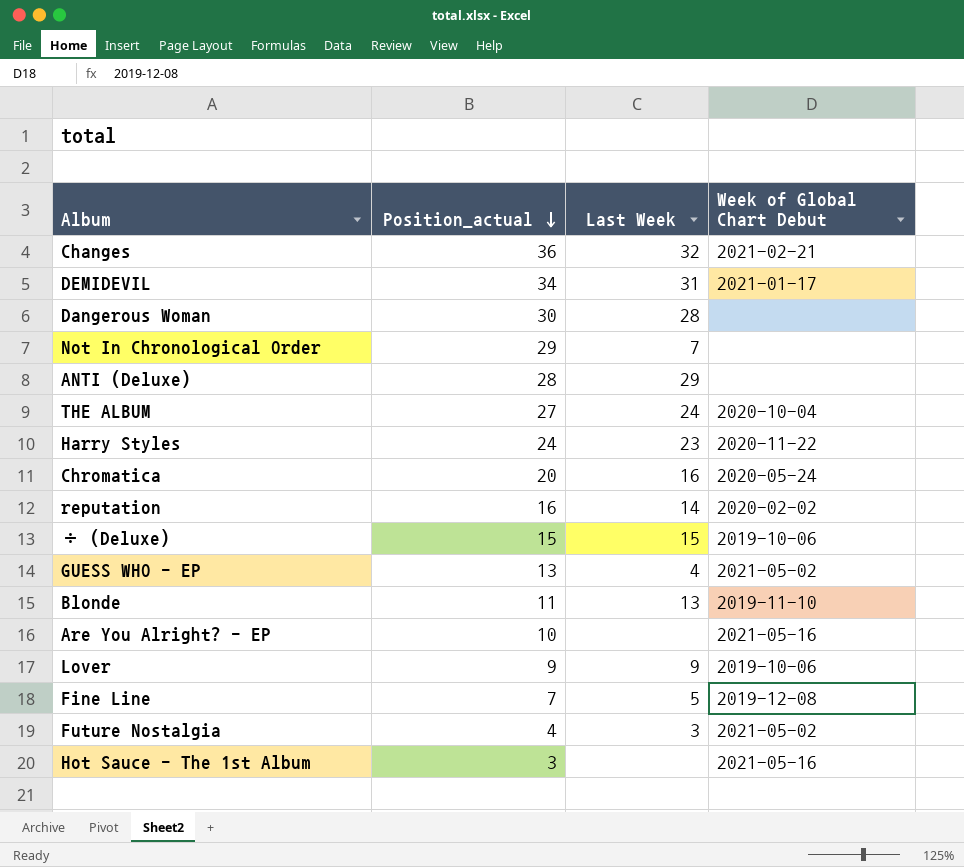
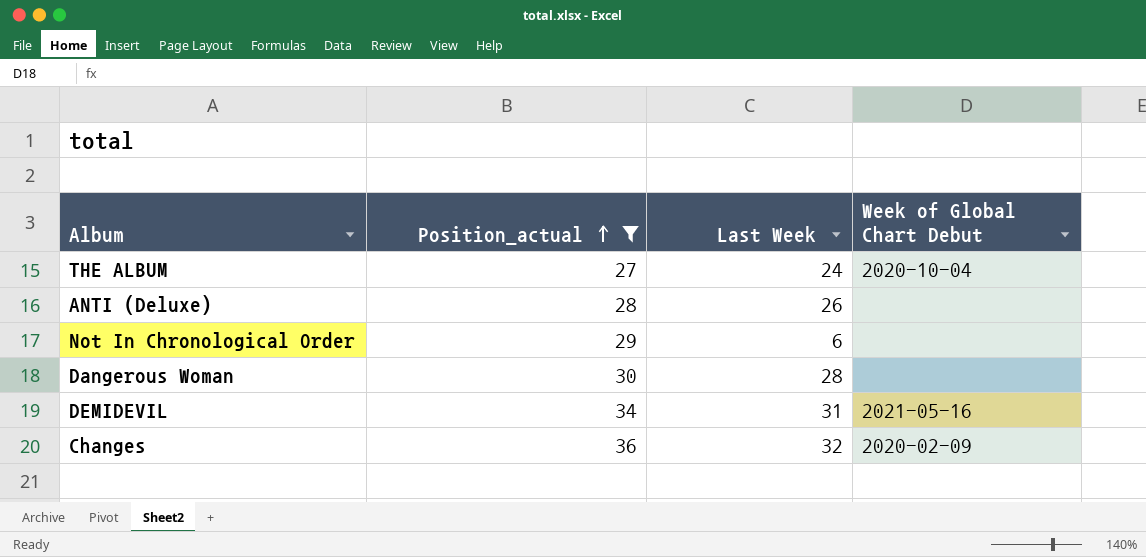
filter: none -> Position_actual >= 27
row order: Position_actual descending -> Position_actual ascending
ANTI (Deluxe) | Last Week: 29 -> 26
Not In Chronological Order | Last Week: 7 -> 6
DEMIDEVIL | Week of Global Chart Debut: 2021-01-17 -> 2021-05-16
Changes | Week of Global Chart Debut: 2021-02-21 -> 2020-02-09

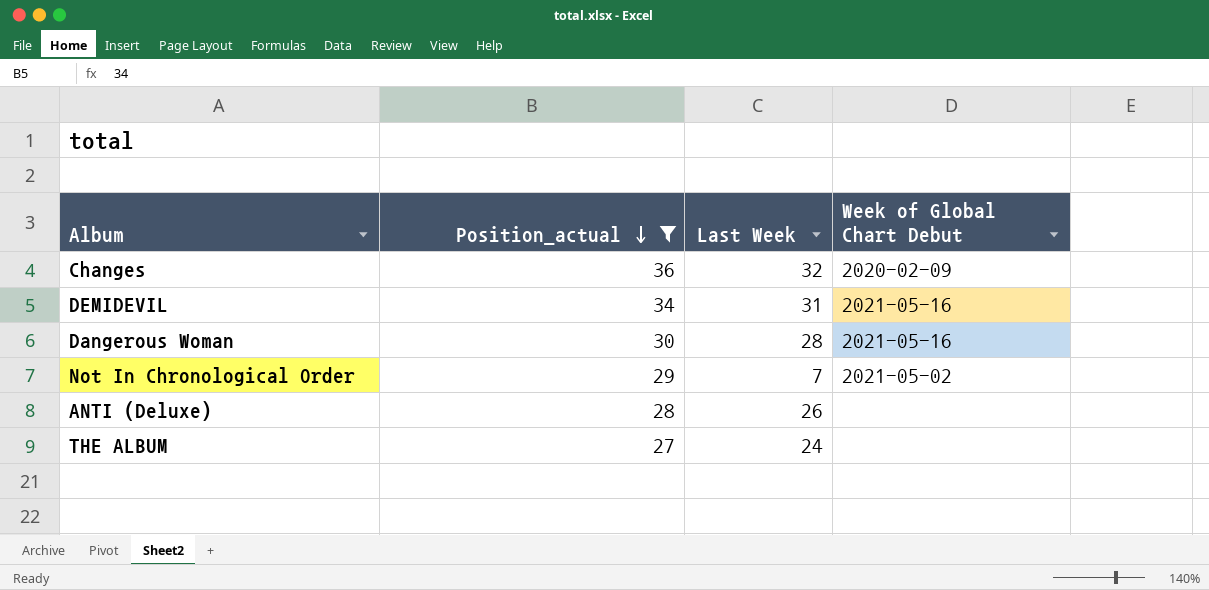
row order: Position_actual ascending -> Position_actual descending
Dangerous Woman | Week of Global Chart Debut: none -> 2021-05-16
Not In Chronological Order | Last Week: 6 -> 7
Not In Chronological Order | Week of Global Chart Debut: none -> 2021-05-02
THE ALBUM | Week of Global Chart Debut: 2020-10-04 -> none

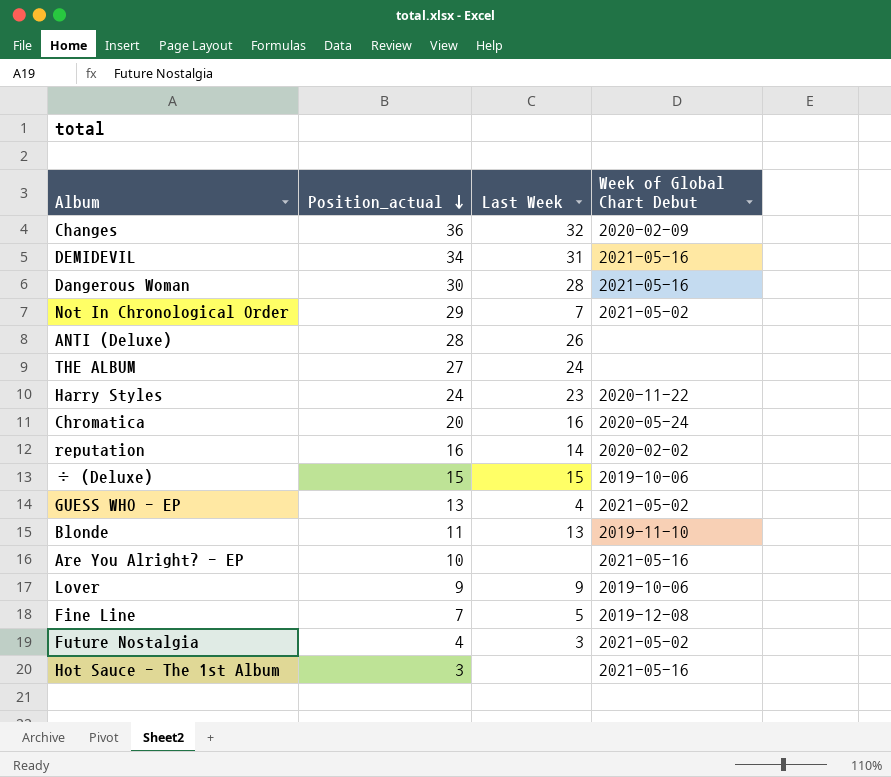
filter: Position_actual >= 27 -> none

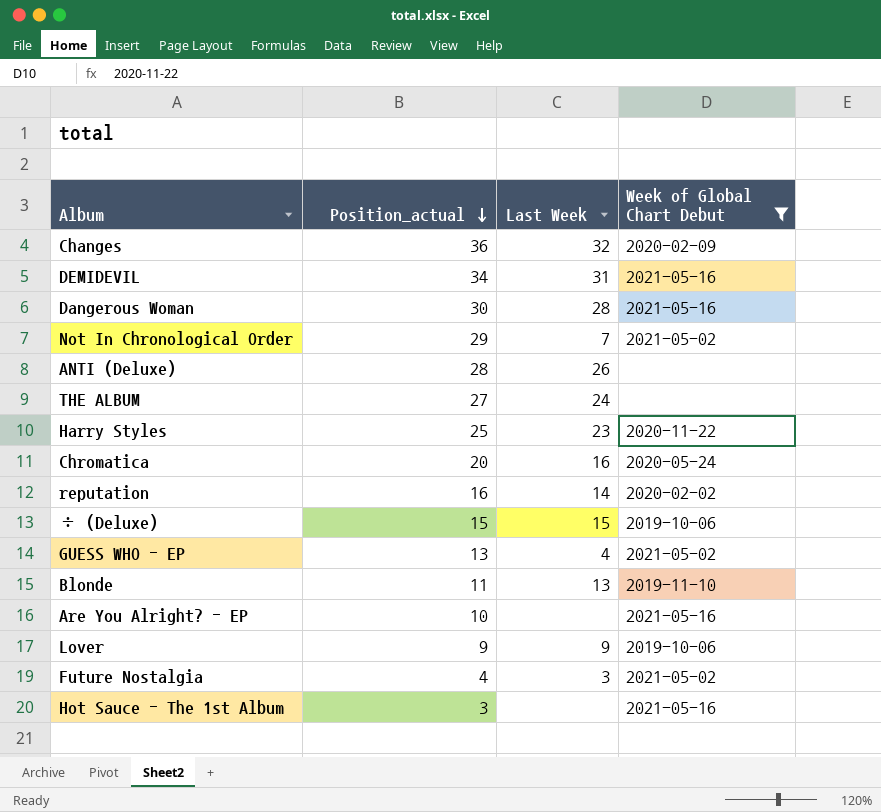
filter: none -> Week of Global Chart Debut != 2019-12-08
Harry Styles | Position_actual: 24 -> 25

